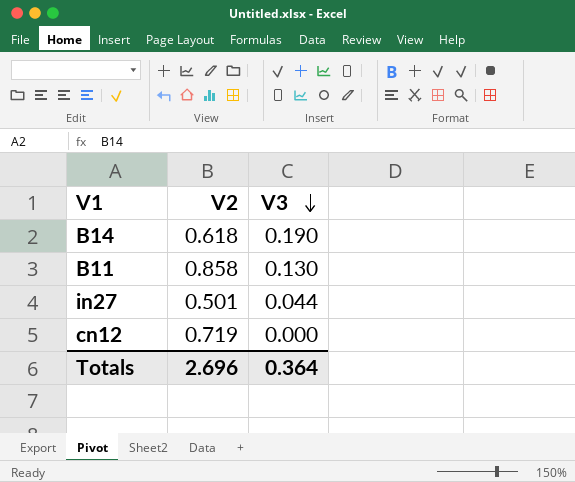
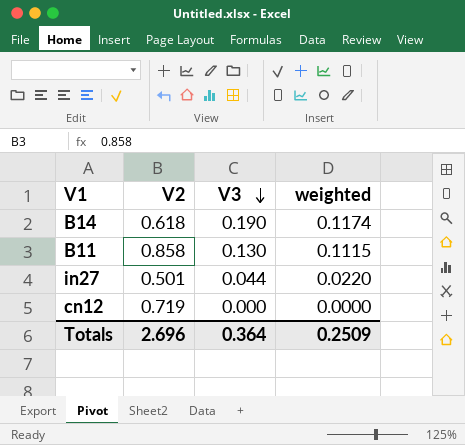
column weighted | formula: none -> [V2] * [V3]

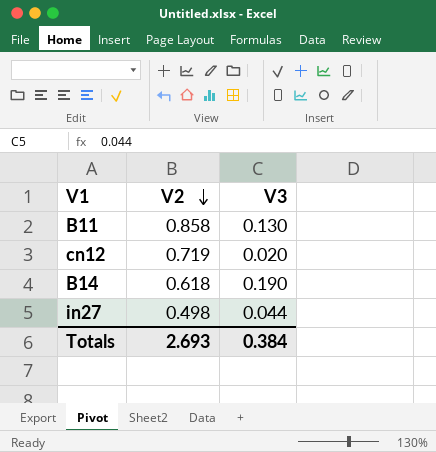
row order: V3 descending -> V2 descending
column weighted | formula: [V2] * [V3] -> none
cn12 | V3: 0.000 -> 0.020
in27 | V2: 0.501 -> 0.498
Totals | V2: 2.696 -> 2.693
Totals | V3: 0.364 -> 0.384

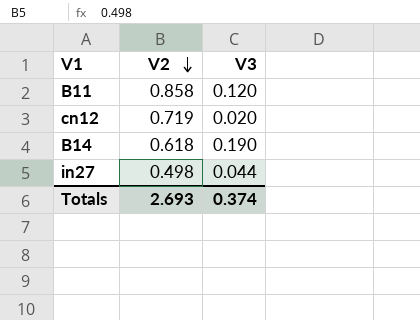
B11 | V3: 0.130 -> 0.120
Totals | V3: 0.384 -> 0.374

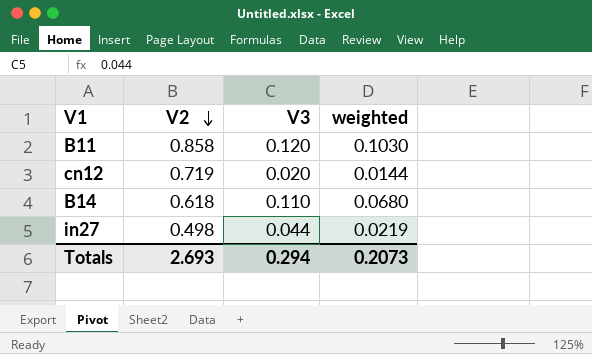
column weighted | formula: none -> [V2] * [V3]
B14 | V3: 0.190 -> 0.110
Totals | V3: 0.374 -> 0.294

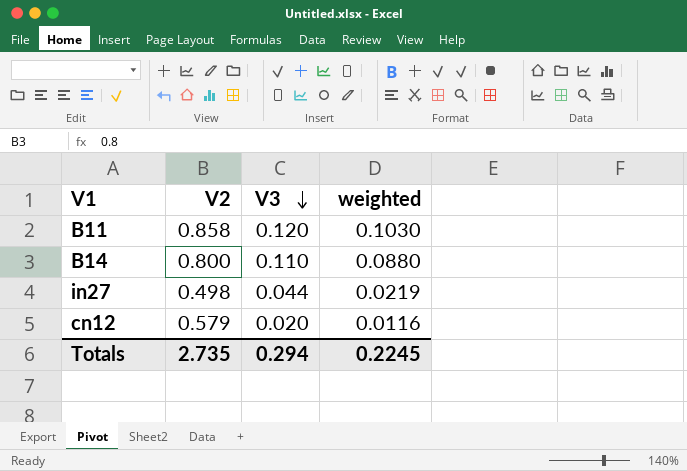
row order: V2 descending -> V3 descending
B14 | V2: 0.618 -> 0.800
B14 | weighted: 0.0680 -> 0.0880
cn12 | V2: 0.719 -> 0.579
cn12 | weighted: 0.0144 -> 0.0116
Totals | V2: 2.693 -> 2.735
Totals | weighted: 0.2073 -> 0.2245

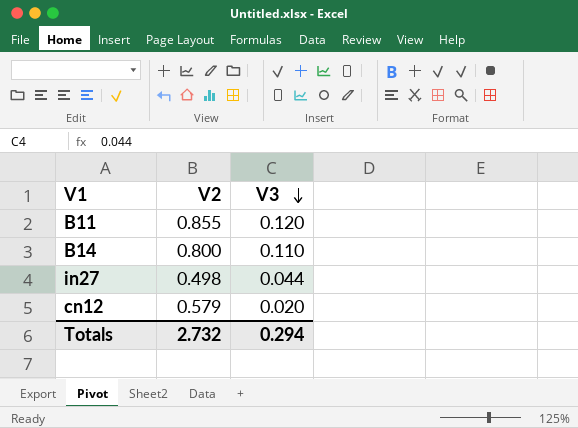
column weighted | formula: [V2] * [V3] -> none
B11 | V2: 0.858 -> 0.855
Totals | V2: 2.735 -> 2.732

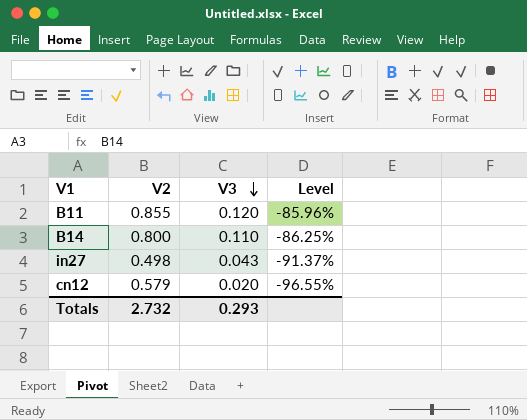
column Level | formula: none -> ([V3] - [V2]) / [V2]
in27 | V3: 0.044 -> 0.043
Totals | V3: 0.294 -> 0.293

